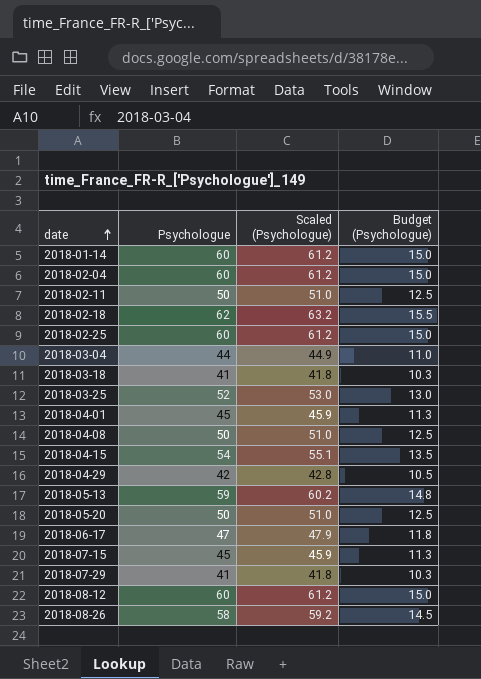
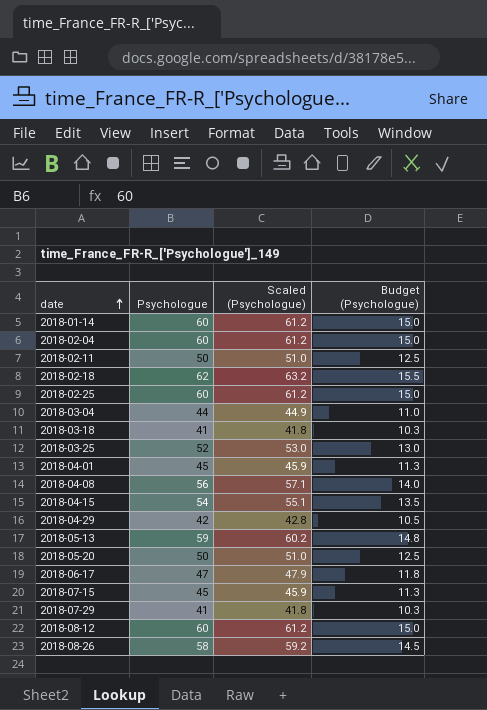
2018-04-08 | Psychologue: 50 -> 56
2018-04-08 | Scaled (Psychologue): 51.0 -> 57.1
2018-04-08 | Budget (Psychologue): 12.5 -> 14.0

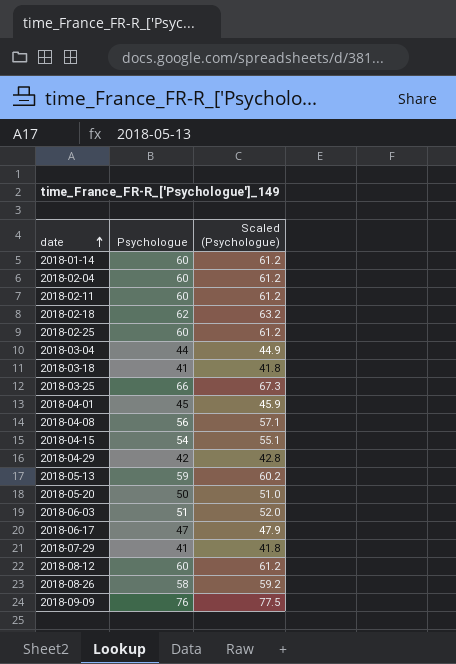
column Budget (Psychologue) | formula: [Psychologue] * 0.25 -> none
row 2018-07-15: 45 | 45.9 | 11.3 -> none
2018-02-11 | Psychologue: 50 -> 60
2018-02-11 | Scaled (Psychologue): 51.0 -> 61.2
2018-03-25 | Psychologue: 52 -> 66
2018-03-25 | Scaled (Psychologue): 53.0 -> 67.3
row 2018-06-03: none -> 51 | 52.0
row 2018-09-09: none -> 76 | 77.5

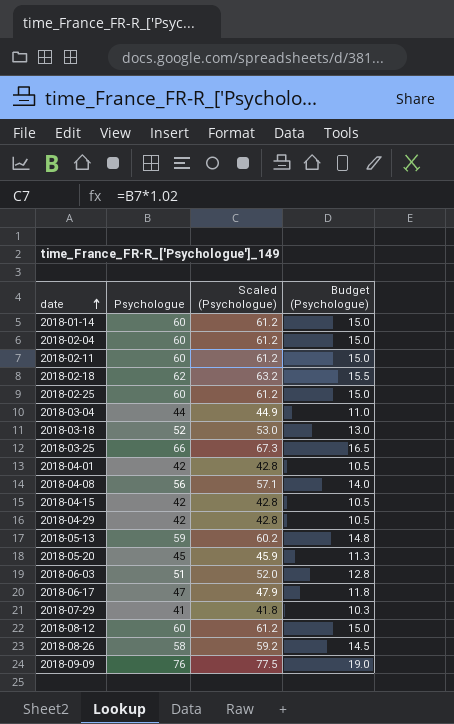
column Budget (Psychologue) | formula: none -> [Psychologue] * 0.25
2018-03-18 | Psychologue: 41 -> 52
2018-03-18 | Scaled (Psychologue): 41.8 -> 53.0
2018-04-01 | Psychologue: 45 -> 42
2018-04-01 | Scaled (Psychologue): 45.9 -> 42.8
2018-04-15 | Psychologue: 54 -> 42
2018-04-15 | Scaled (Psychologue): 55.1 -> 42.8
2018-05-20 | Psychologue: 50 -> 45
2018-05-20 | Scaled (Psychologue): 51.0 -> 45.9

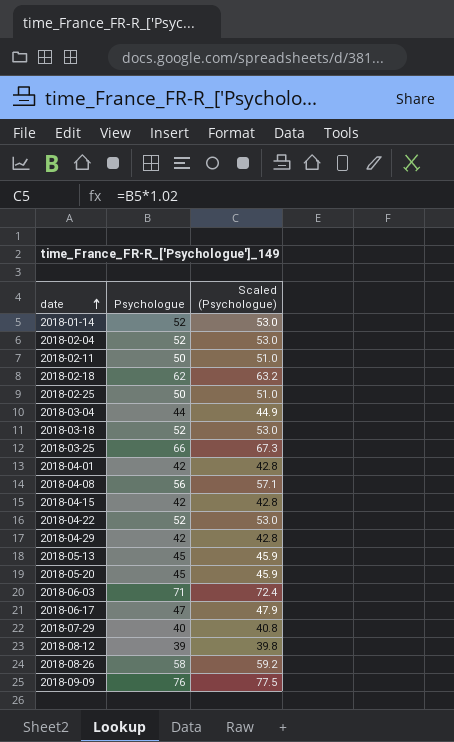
column Budget (Psychologue) | formula: [Psychologue] * 0.25 -> none
2018-01-14 | Psychologue: 60 -> 52
2018-01-14 | Scaled (Psychologue): 61.2 -> 53.0
2018-02-04 | Psychologue: 60 -> 52
2018-02-04 | Scaled (Psychologue): 61.2 -> 53.0
2018-02-11 | Psychologue: 60 -> 50
2018-02-11 | Scaled (Psychologue): 61.2 -> 51.0
2018-02-25 | Psychologue: 60 -> 50
2018-02-25 | Scaled (Psychologue): 61.2 -> 51.0
row 2018-04-22: none -> 52 | 53.0
2018-05-13 | Psychologue: 59 -> 45
2018-05-13 | Scaled (Psychologue): 60.2 -> 45.9
2018-06-03 | Psychologue: 51 -> 71
2018-06-03 | Scaled (Psychologue): 52.0 -> 72.4
2018-07-29 | Psychologue: 41 -> 40
2018-07-29 | Scaled (Psychologue): 41.8 -> 40.8
2018-08-12 | Psychologue: 60 -> 39
2018-08-12 | Scaled (Psychologue): 61.2 -> 39.8

